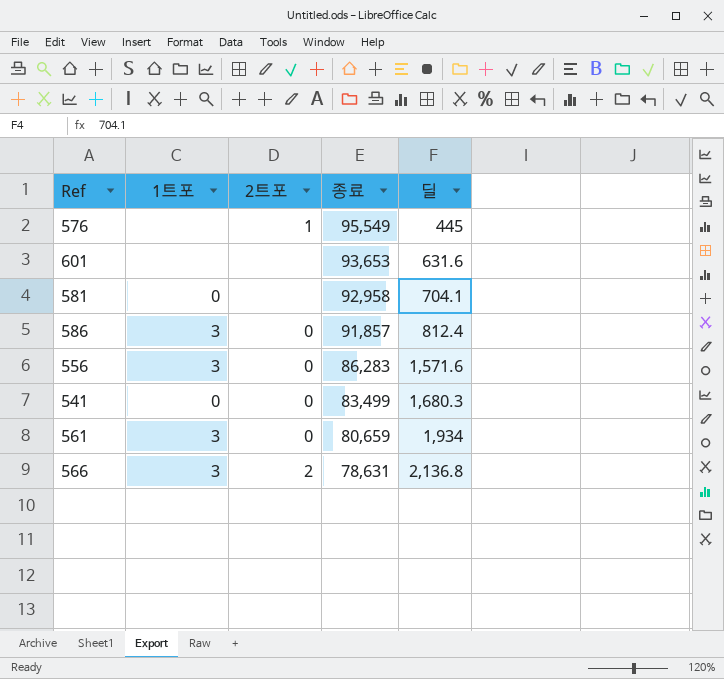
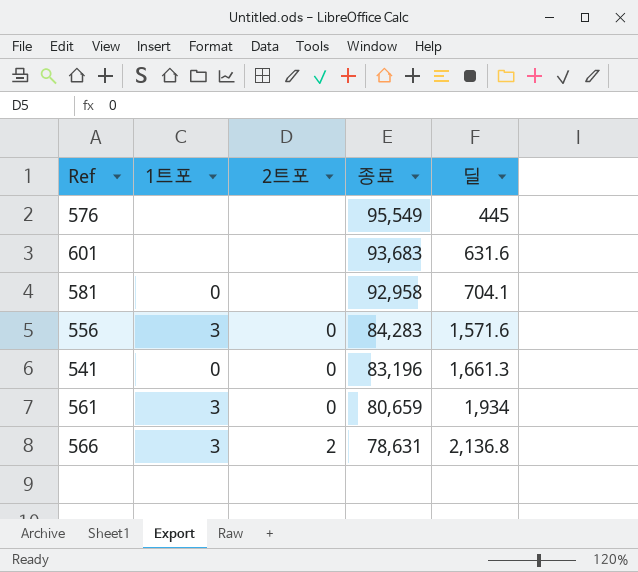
row 586: 3 | 0 | 91,857 | 812.4 -> none
576 | 2트포: 1 -> none
601 | 종료: 93,653 -> 93,683
556 | 종료: 86,283 -> 84,283
541 | 종료: 83,499 -> 83,196
541 | 딜: 1,680.3 -> 1,661.3

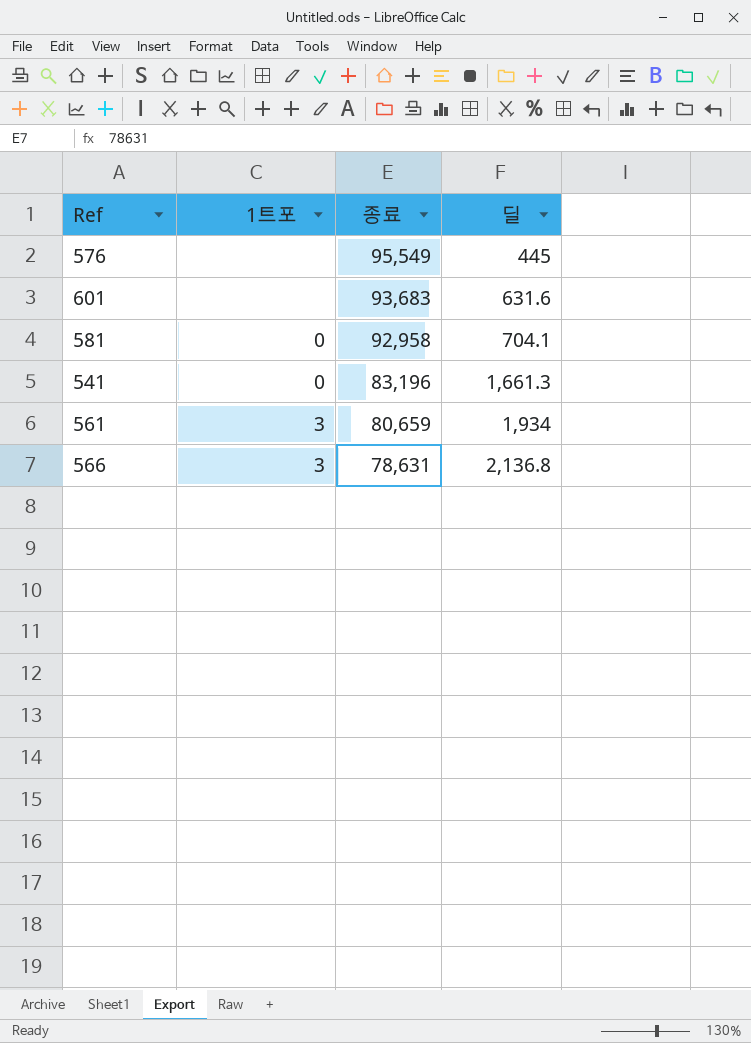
column 2트포 | position: 3 -> none
row 556: 3 | 0 | 84,283 | 1,571.6 -> none

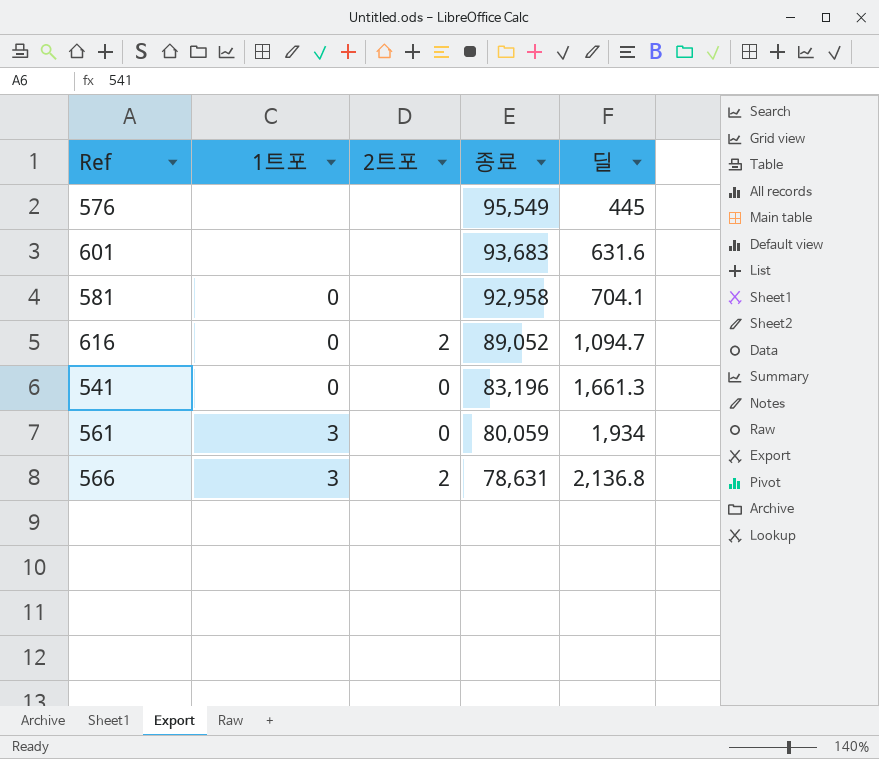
column 2트포 | position: none -> 3
row 616: none -> 0 | 2 | 89,052 | 1,094.7
561 | 종료: 80,659 -> 80,059

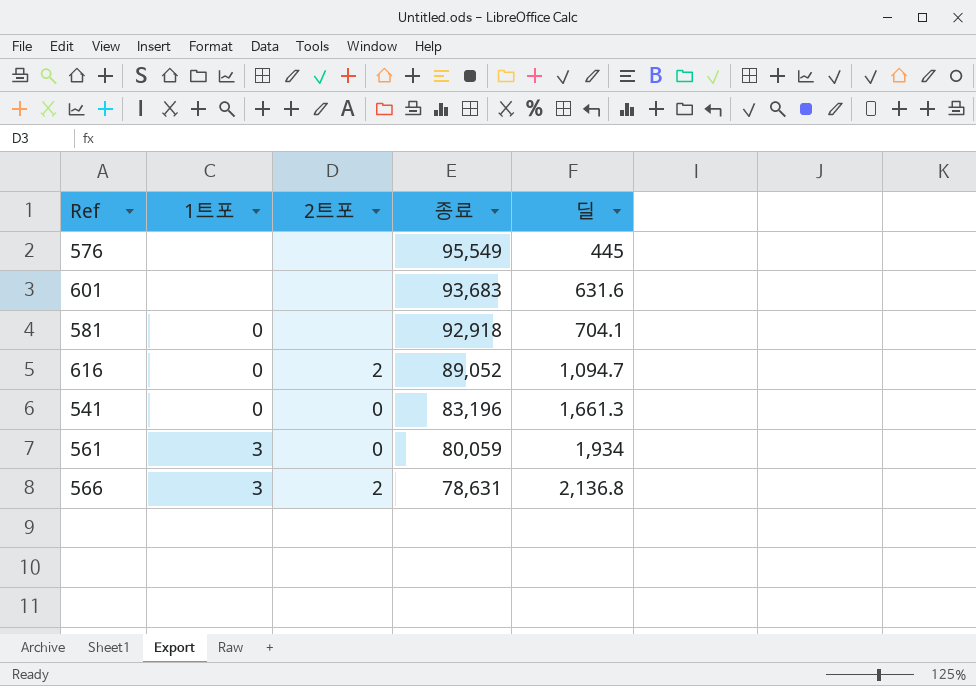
581 | 종료: 92,958 -> 92,918

